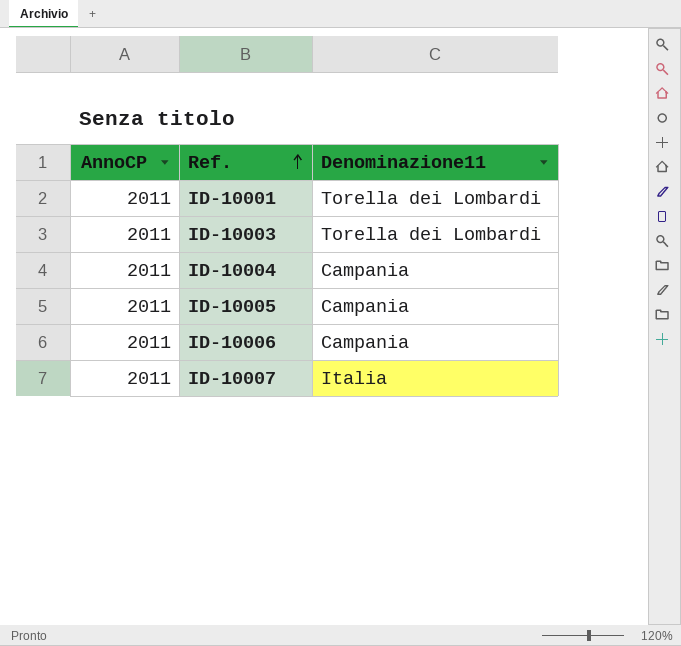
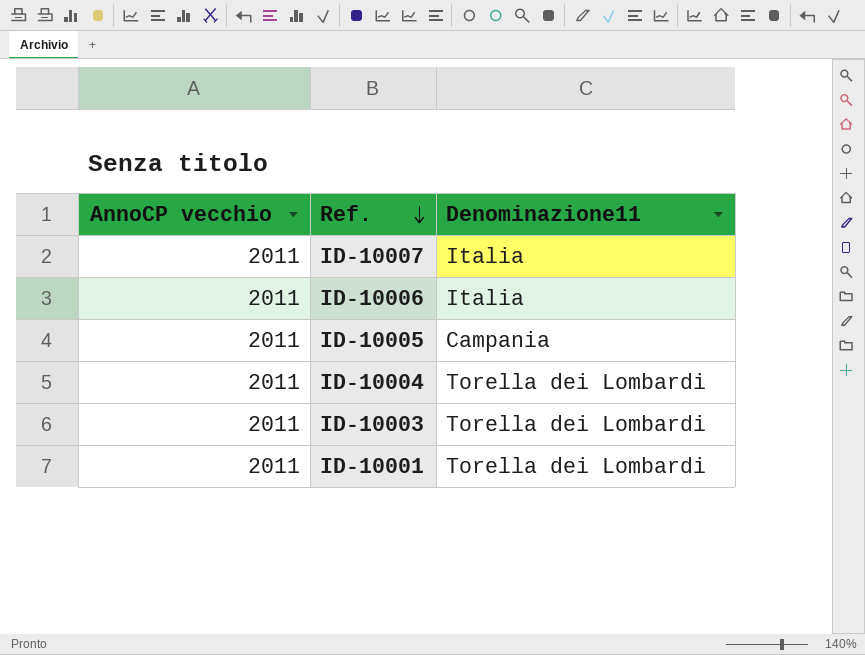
row order: Ref. ascending -> Ref. descending
column name: AnnoCP -> AnnoCP vecchio
ID-10006 | Denominazione11: Campania -> Italia
ID-10004 | Denominazione11: Campania -> Torella dei Lombardi

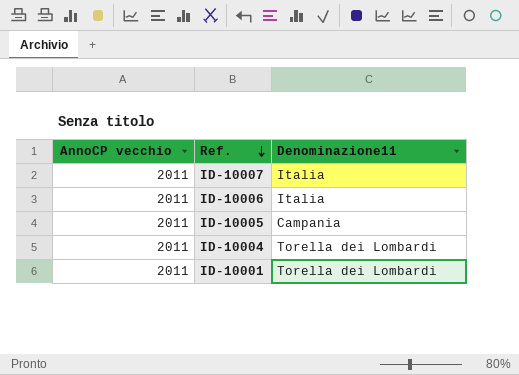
row ID-10003: 2011 | Torella dei Lombardi -> none

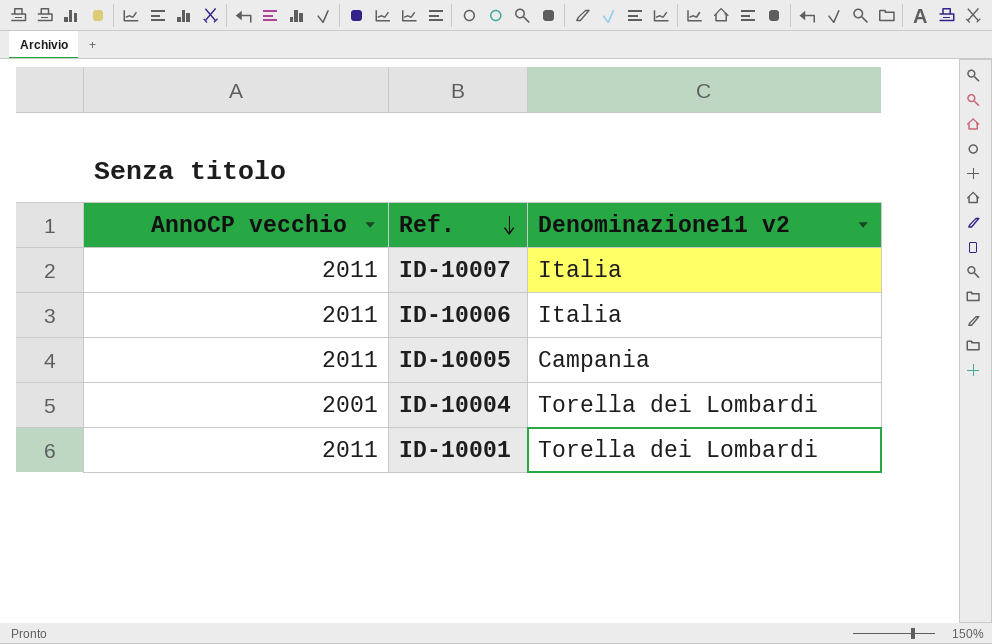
column name: Denominazione11 -> Denominazione11 v2
ID-10004 | AnnoCP vecchio: 2011 -> 2001

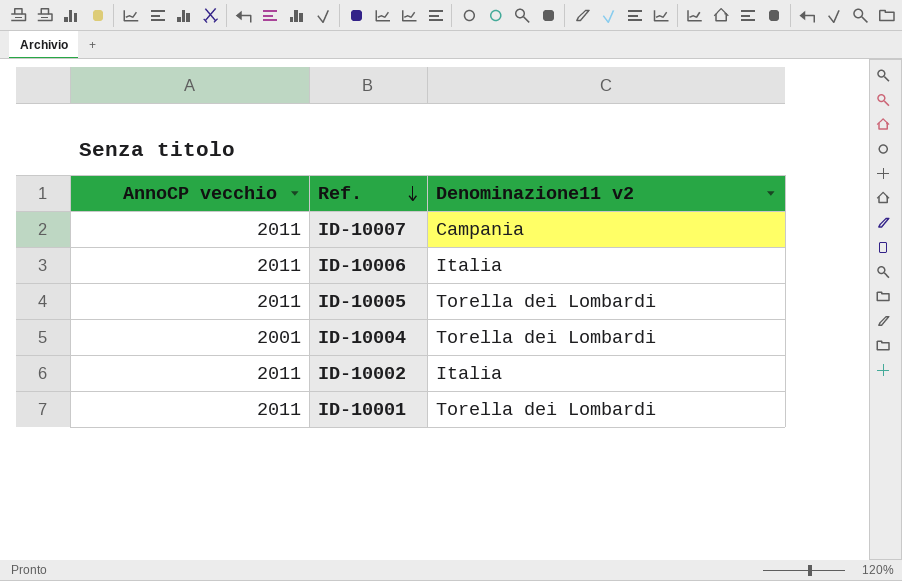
ID-10007 | Denominazione11 v2: Italia -> Campania
ID-10005 | Denominazione11 v2: Campania -> Torella dei Lombardi
row ID-10002: none -> 2011 | Italia

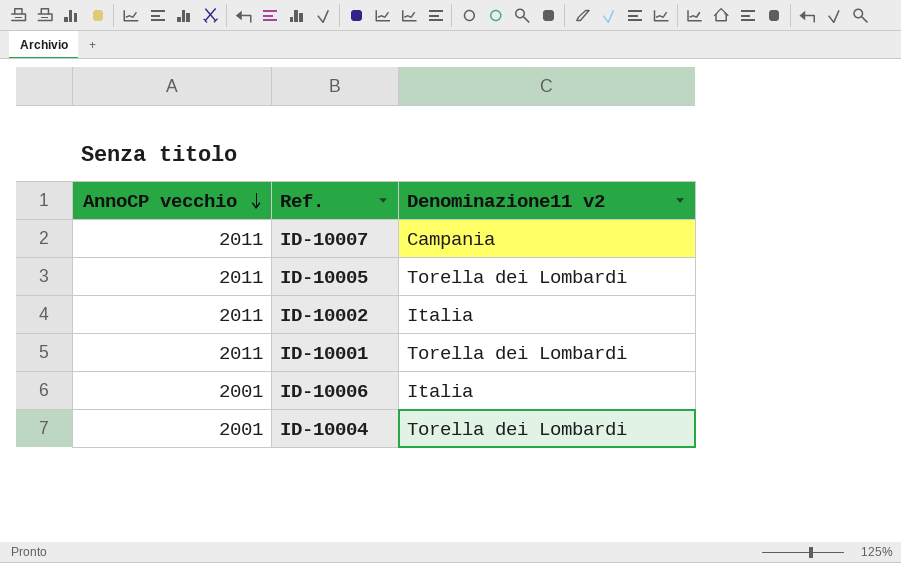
row order: Ref. descending -> AnnoCP vecchio descending
ID-10006 | AnnoCP vecchio: 2011 -> 2001

